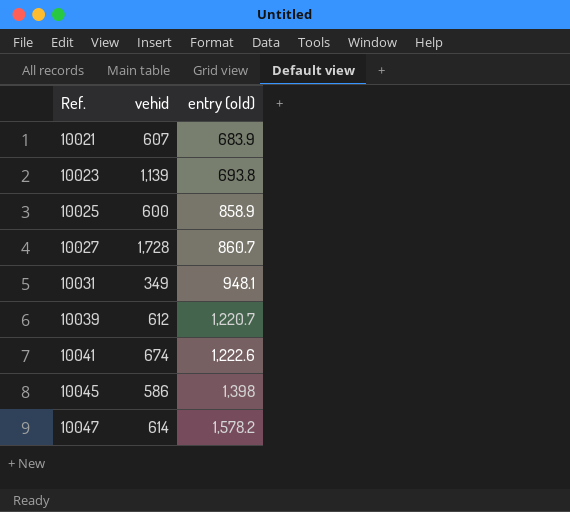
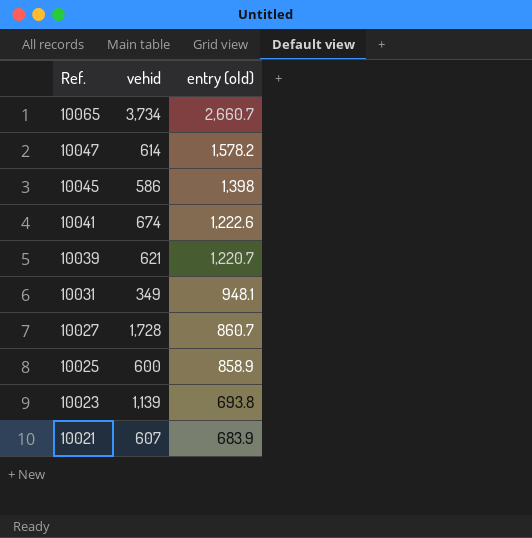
row order: Ref. ascending -> Ref. descending
row 10065: none -> 3,734 | 2,660.7
10039 | vehid: 612 -> 621

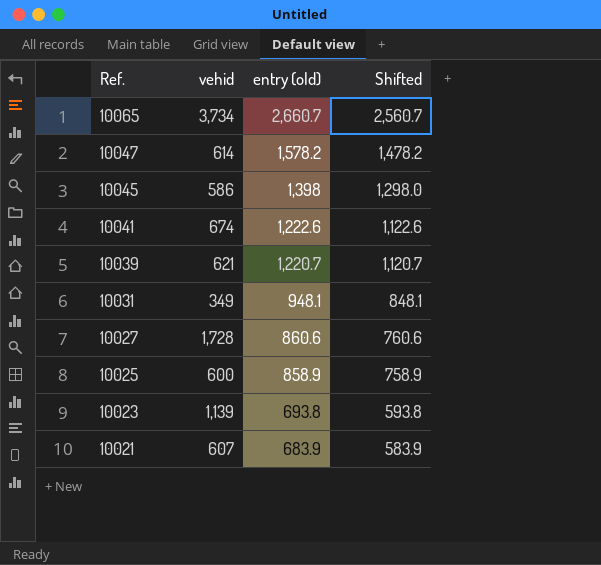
column Shifted | formula: none -> [entry (old)] - 100
10027 | entry (old): 860.7 -> 860.6

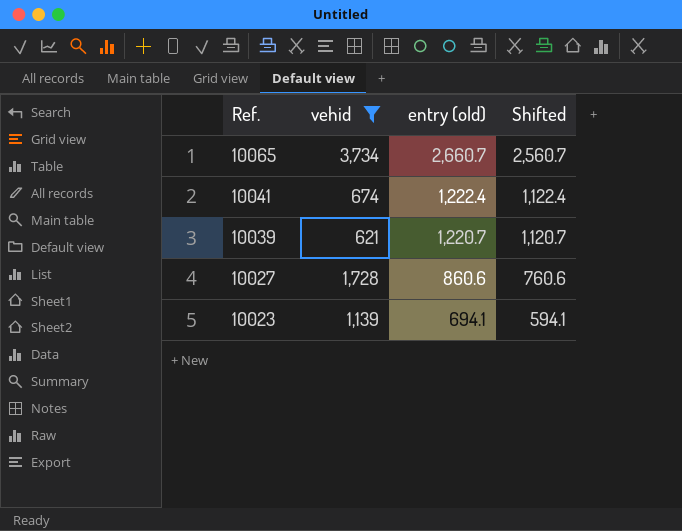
filter: none -> vehid >= 621
10041 | entry (old): 1,222.6 -> 1,222.4
10041 | Shifted: 1,122.6 -> 1,122.4
10023 | entry (old): 693.8 -> 694.1
10023 | Shifted: 593.8 -> 594.1

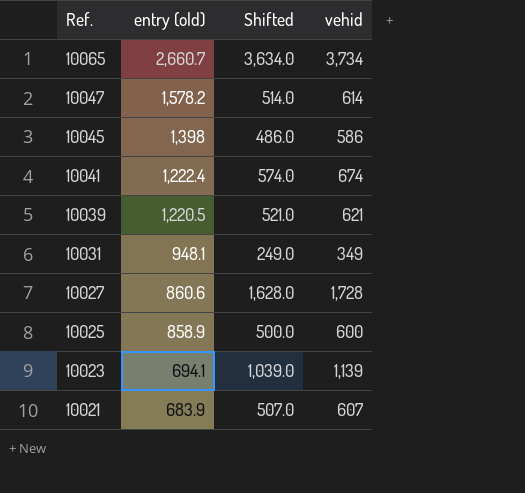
filter: vehid >= 621 -> none
column Shifted | formula: [entry (old)] - 100 -> [vehid] - 100
column vehid | position: 2 -> 4
10039 | entry (old): 1,220.7 -> 1,220.5

